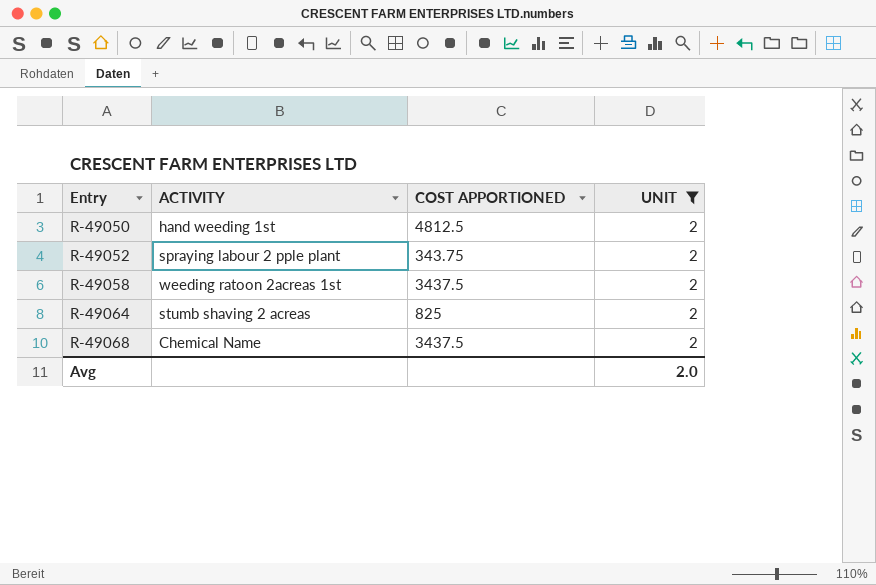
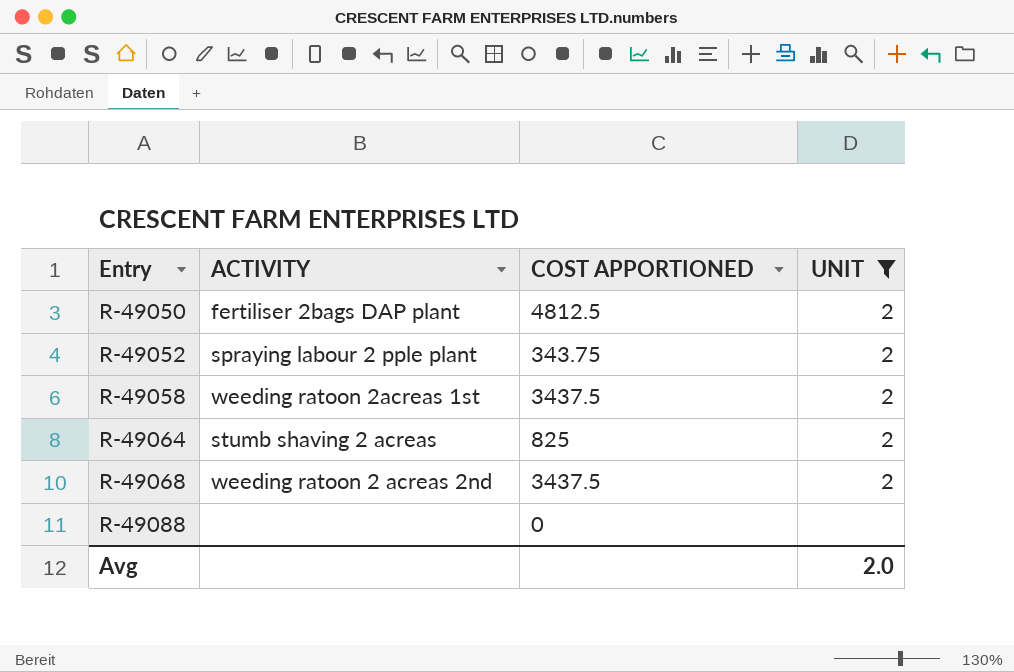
R-49050 | ACTIVITY: hand weeding 1st -> fertiliser 2bags DAP plant
R-49068 | ACTIVITY: Chemical Name -> weeding ratoon 2 acreas 2nd
row R-49088: none -> none | 0 | none

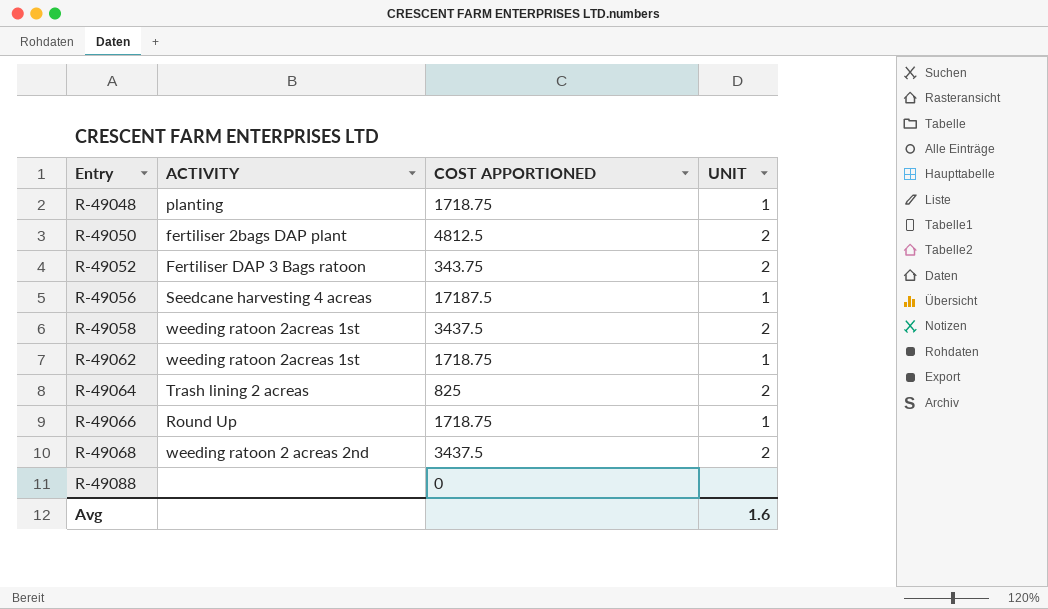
filter: UNIT != 1 -> none
R-49052 | ACTIVITY: spraying labour 2 pple plant -> Fertiliser DAP 3 Bags ratoon
R-49064 | ACTIVITY: stumb shaving 2 acreas -> Trash lining 2 acreas
Avg | UNIT: 2.0 -> 1.6

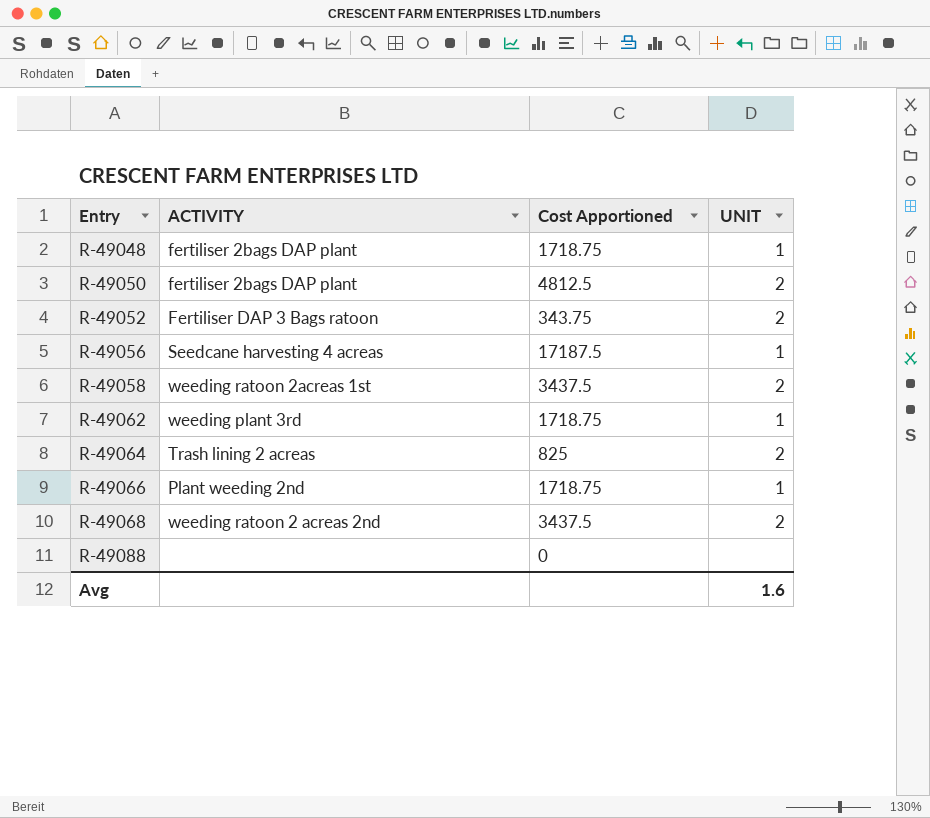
column name: COST APPORTIONED -> Cost Apportioned
R-49048 | ACTIVITY: planting -> fertiliser 2bags DAP plant
R-49062 | ACTIVITY: weeding ratoon 2acreas 1st -> weeding plant 3rd
R-49066 | ACTIVITY: Round Up -> Plant weeding 2nd

